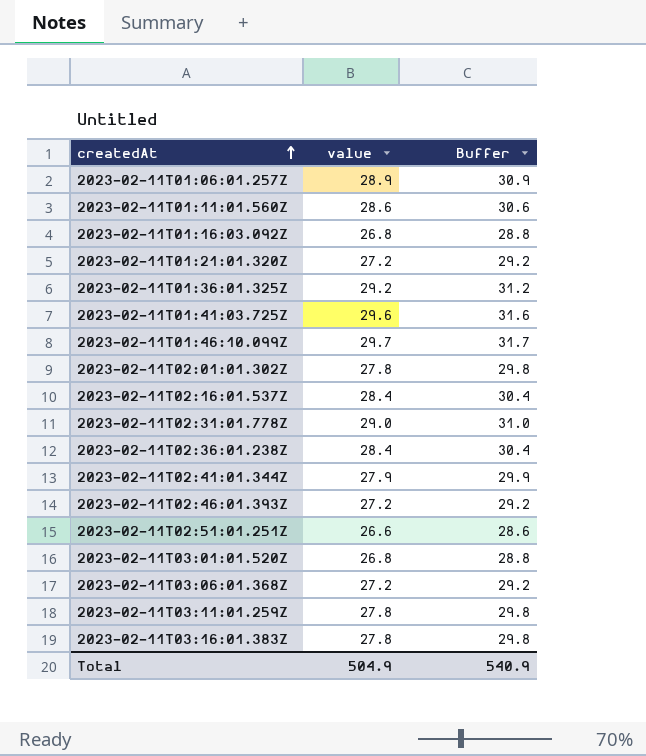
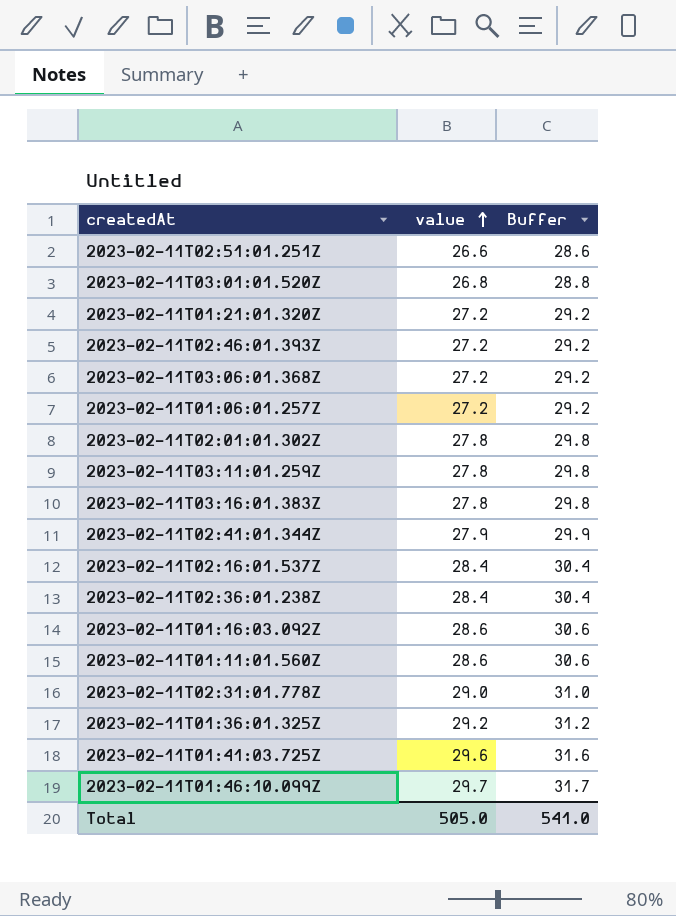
row order: createdAt ascending -> value ascending
2023-02-11T01:06:01.257Z | value: 28.9 -> 27.2
2023-02-11T01:06:01.257Z | Buffer: 30.9 -> 29.2
2023-02-11T01:16:03.092Z | value: 26.8 -> 28.6
2023-02-11T01:16:03.092Z | Buffer: 28.8 -> 30.6
Total | value: 504.9 -> 505.0
Total | Buffer: 540.9 -> 541.0

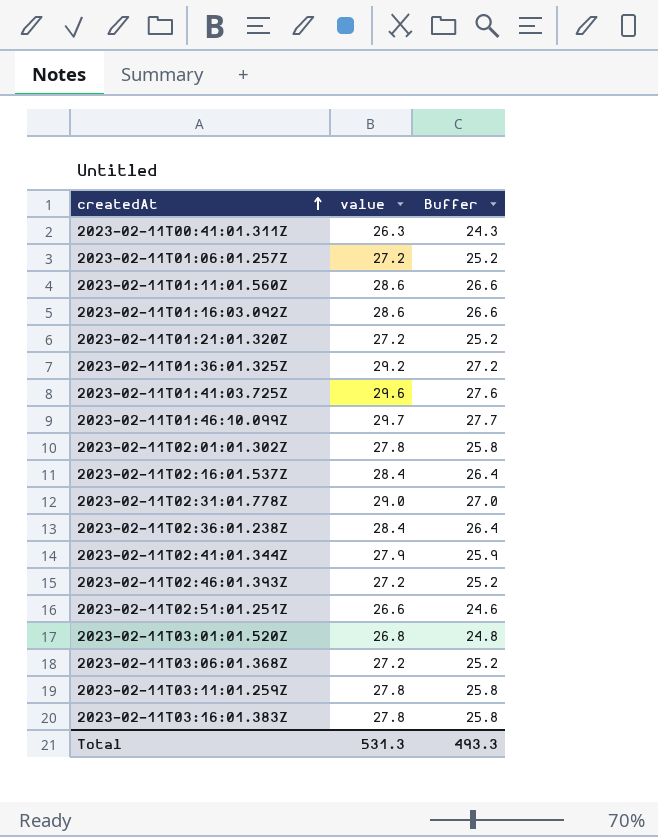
row order: value ascending -> createdAt ascending
column Buffer | formula: [value] + 2 -> [value] - 2
row 2023-02-11T00:41:01.311Z: none -> 26.3 | 24.3
Total | value: 505.0 -> 531.3
Total | Buffer: 541.0 -> 493.3

